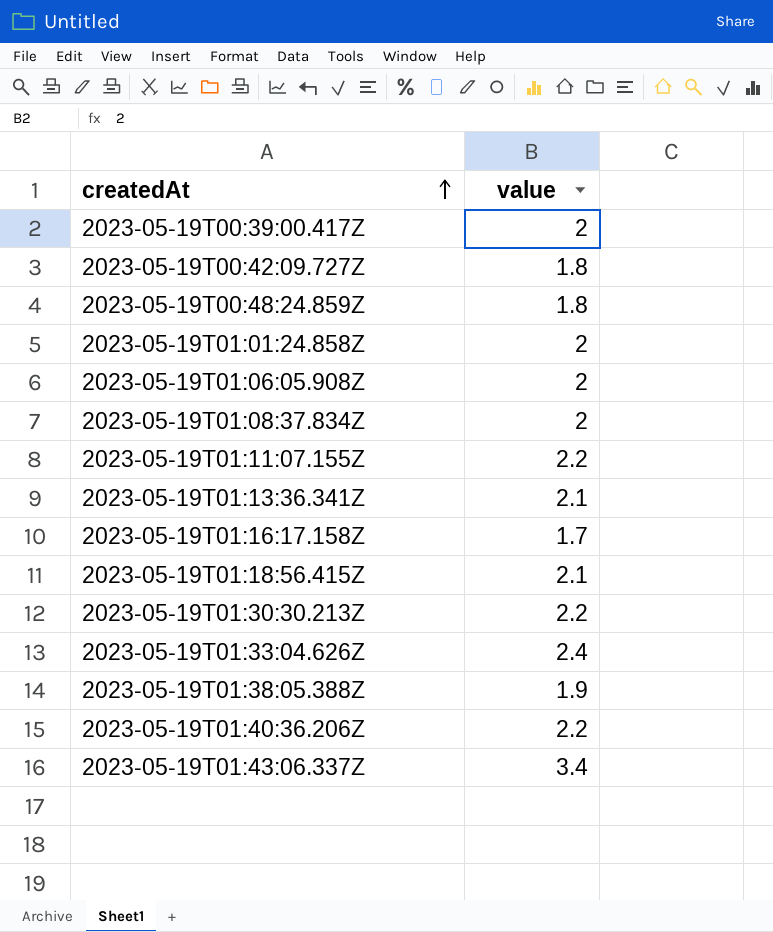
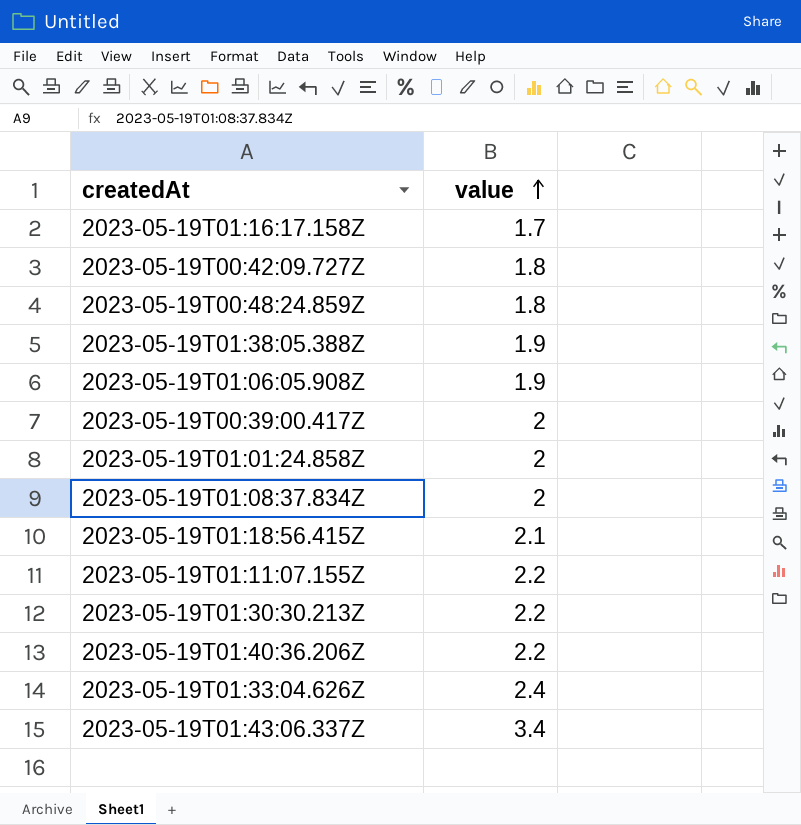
row order: createdAt ascending -> value ascending
row 2023-05-19T01:13:36.341Z: 2.1 -> none
2023-05-19T01:06:05.908Z | value: 2 -> 1.9

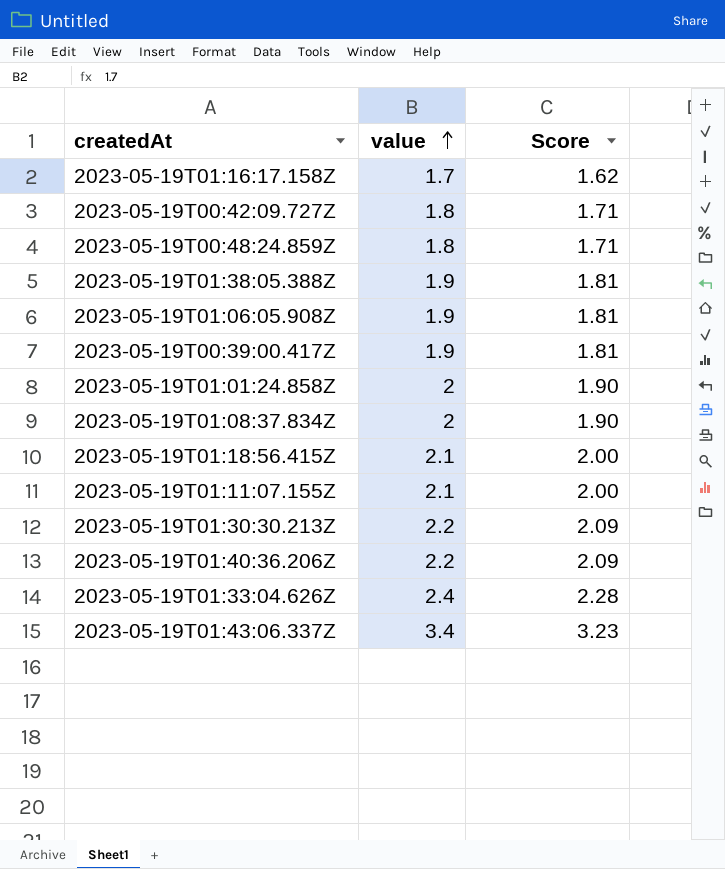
column Score | formula: none -> [value] * 0.95
2023-05-19T00:39:00.417Z | value: 2 -> 1.9
2023-05-19T01:11:07.155Z | value: 2.2 -> 2.1

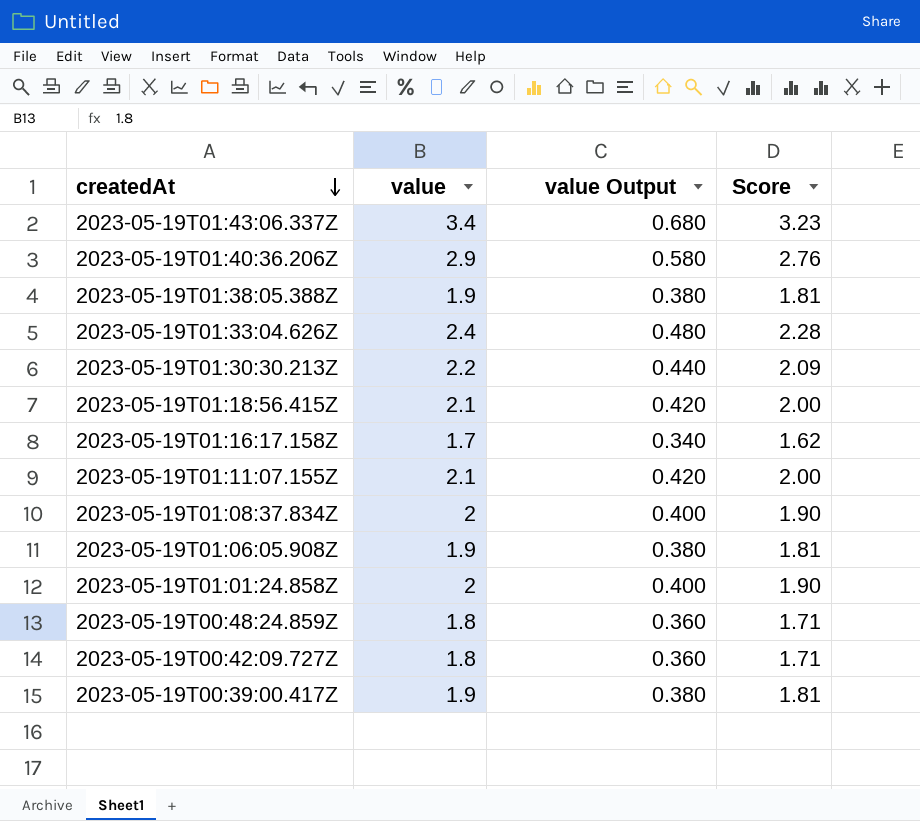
row order: value ascending -> createdAt descending
column value Output | formula: none -> [value] * 0.2
2023-05-19T01:40:36.206Z | value: 2.2 -> 2.9
2023-05-19T01:40:36.206Z | Score: 2.09 -> 2.76

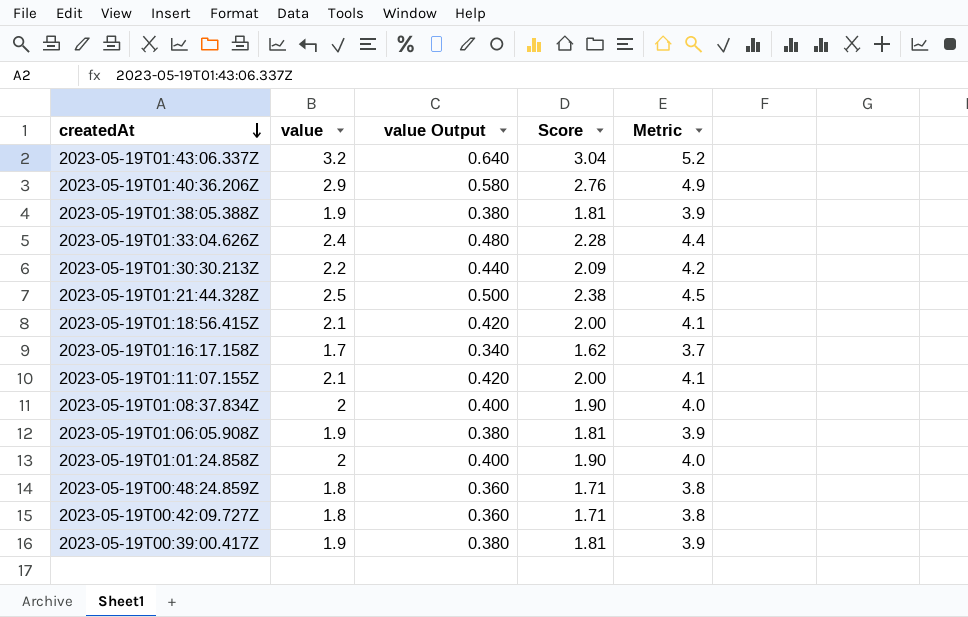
column Metric | formula: none -> [value] + 2
2023-05-19T01:43:06.337Z | value: 3.4 -> 3.2
2023-05-19T01:43:06.337Z | value Output: 0.680 -> 0.640
2023-05-19T01:43:06.337Z | Score: 3.23 -> 3.04
row 2023-05-19T01:21:44.328Z: none -> 2.5 | 0.500 | 2.38 | 4.5

